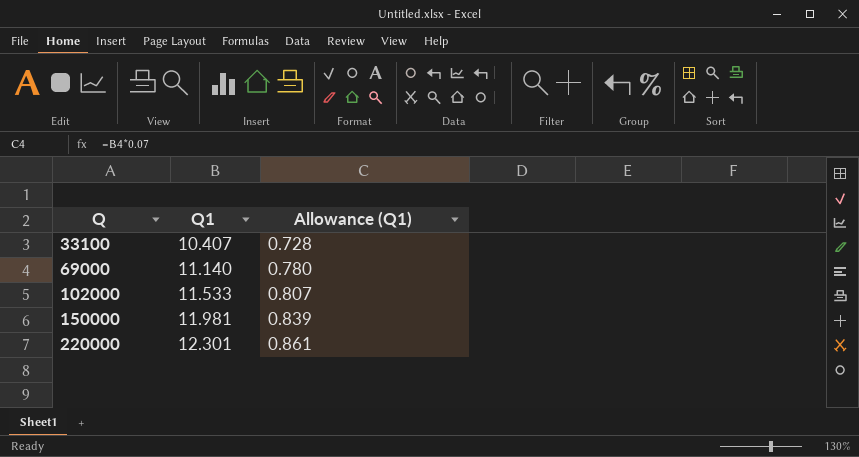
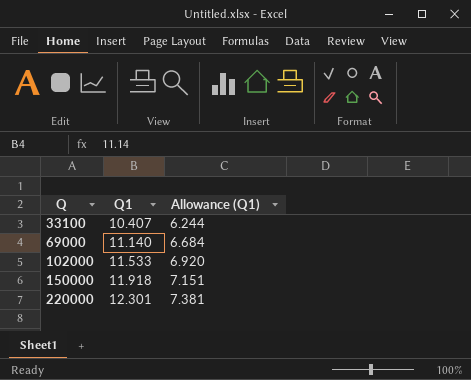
column Allowance (Q1) | formula: [Q1] * 0.07 -> [Q1] * 0.6
150000 | Q1: 11.981 -> 11.918

